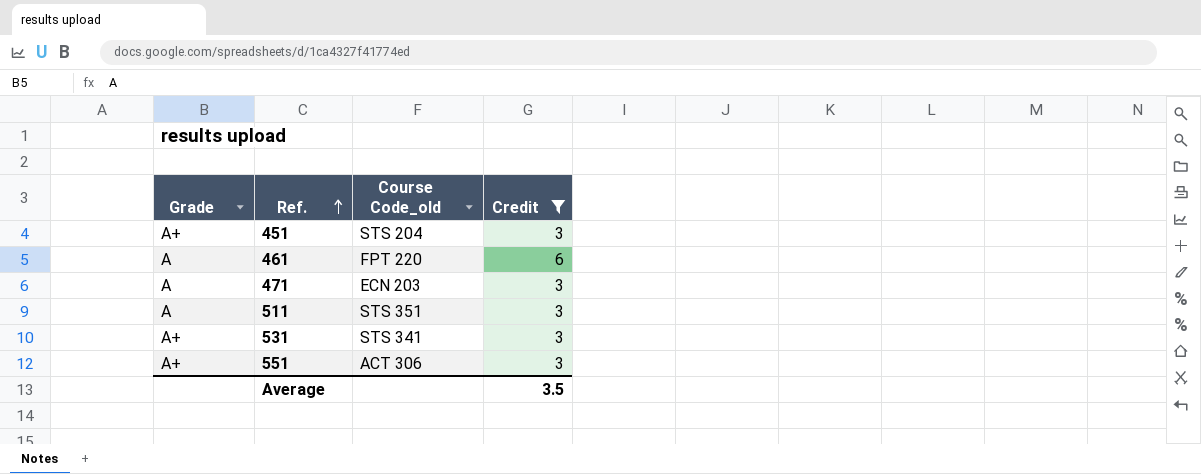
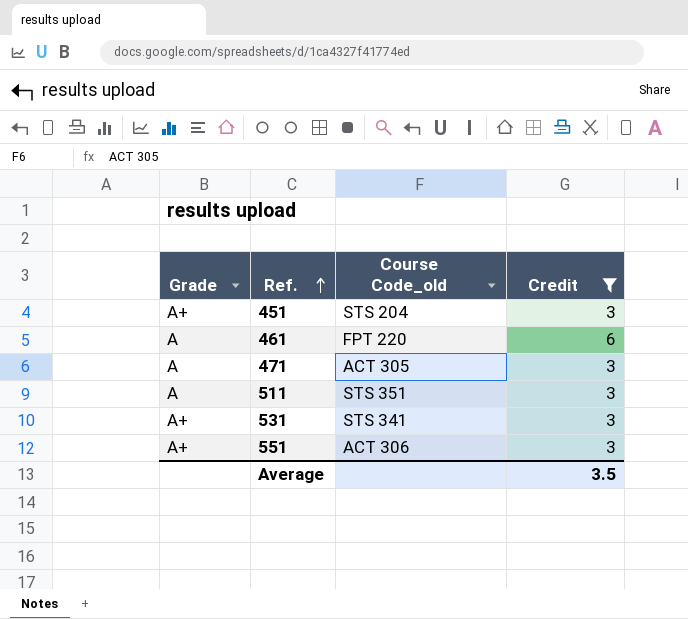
471 | Course Code_old: ECN 203 -> ACT 305

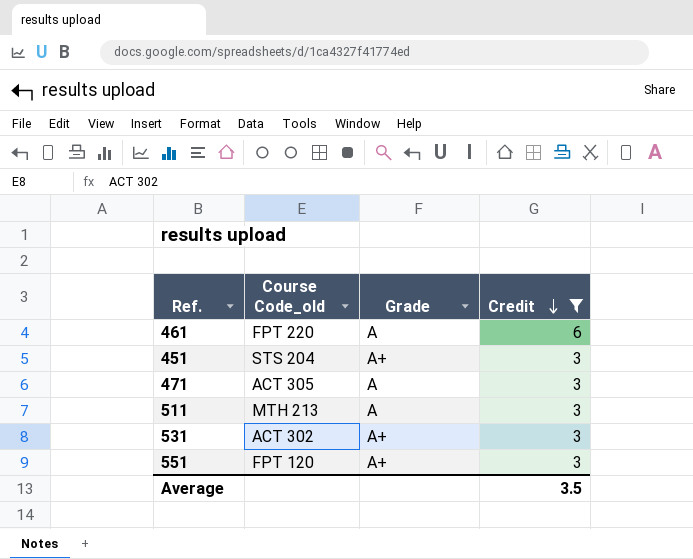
row order: Ref. ascending -> Credit descending
column Grade | position: 1 -> 3
511 | Course Code_old: STS 351 -> MTH 213
531 | Course Code_old: STS 341 -> ACT 302
551 | Course Code_old: ACT 306 -> FPT 120

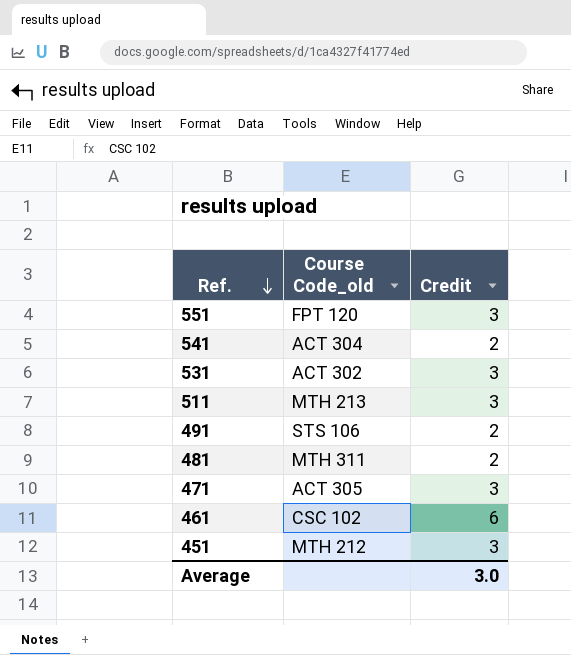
filter: Credit != 2 -> none
row order: Credit descending -> Ref. descending
column Grade | position: 3 -> none
461 | Course Code_old: FPT 220 -> CSC 102
451 | Course Code_old: STS 204 -> MTH 212
Average | Credit: 3.5 -> 3.0

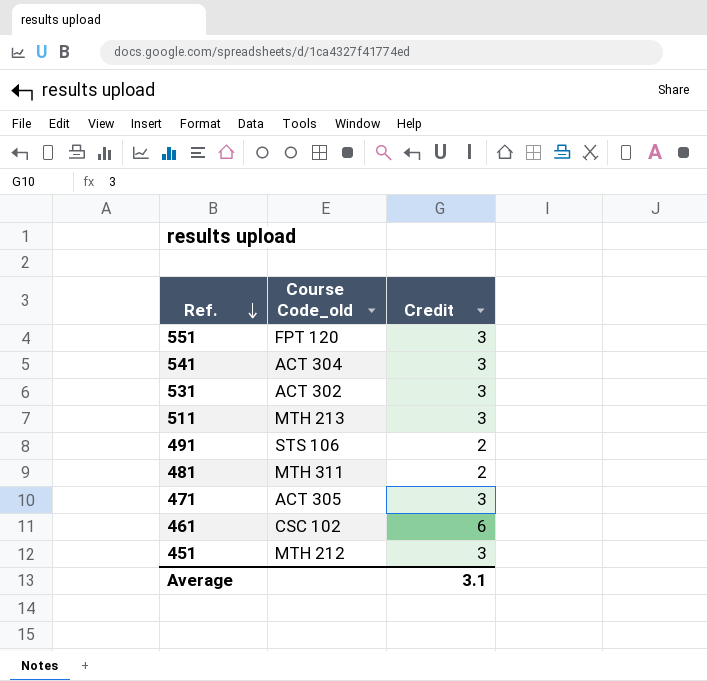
541 | Credit: 2 -> 3
Average | Credit: 3.0 -> 3.1

